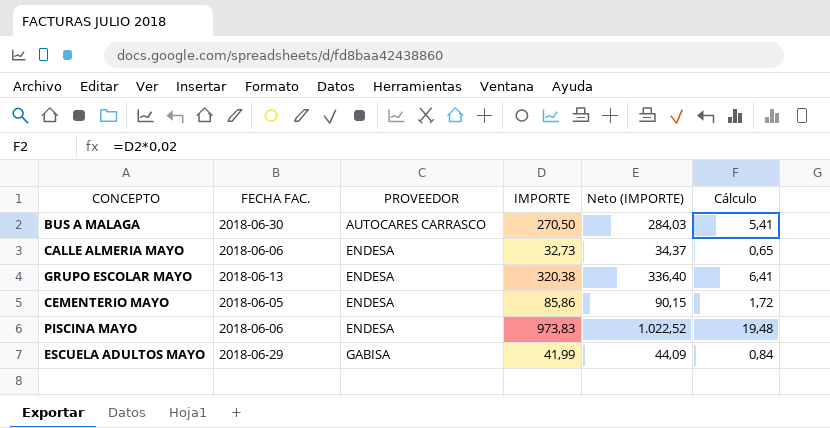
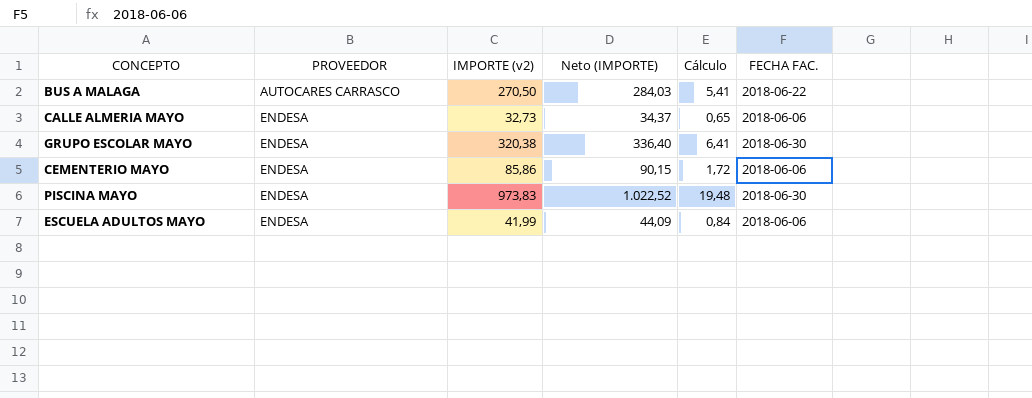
column name: IMPORTE -> IMPORTE (v2)
column FECHA FAC. | position: 2 -> 6
BUS A MALAGA | FECHA FAC.: 2018-06-30 -> 2018-06-22
GRUPO ESCOLAR MAYO | FECHA FAC.: 2018-06-13 -> 2018-06-30
CEMENTERIO MAYO | FECHA FAC.: 2018-06-05 -> 2018-06-06
PISCINA MAYO | FECHA FAC.: 2018-06-06 -> 2018-06-30
ESCUELA ADULTOS MAYO | PROVEEDOR: GABISA -> ENDESA
ESCUELA ADULTOS MAYO | FECHA FAC.: 2018-06-29 -> 2018-06-06

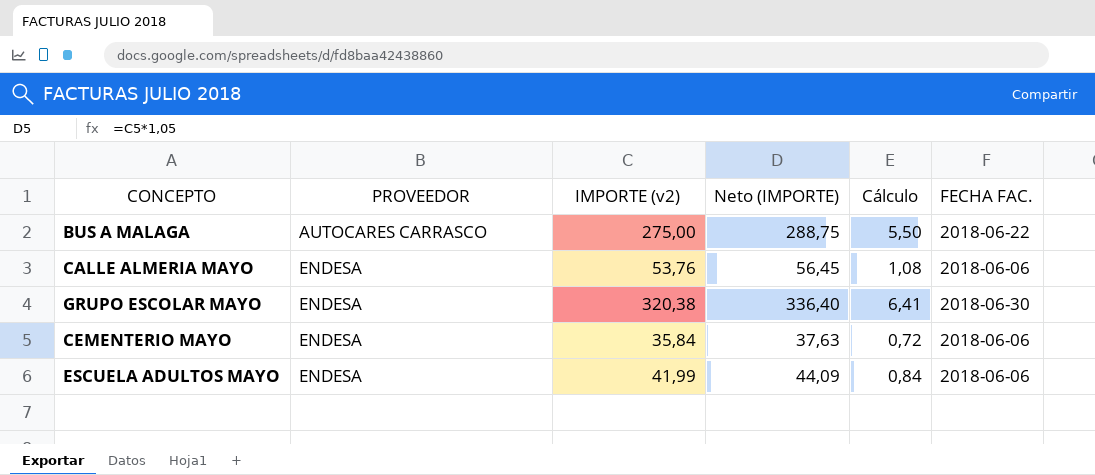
row PISCINA MAYO: ENDESA | 973,83 | 1.022,52 | 19,48 | 2018-06-30 -> none
BUS A MALAGA | IMPORTE (v2): 270,50 -> 275,00
BUS A MALAGA | Neto (IMPORTE): 284,03 -> 288,75
BUS A MALAGA | Cálculo: 5,41 -> 5,50
CALLE ALMERIA MAYO | IMPORTE (v2): 32,73 -> 53,76
CALLE ALMERIA MAYO | Neto (IMPORTE): 34,37 -> 56,45
CALLE ALMERIA MAYO | Cálculo: 0,65 -> 1,08
CEMENTERIO MAYO | IMPORTE (v2): 85,86 -> 35,84
CEMENTERIO MAYO | Neto (IMPORTE): 90,15 -> 37,63
CEMENTERIO MAYO | Cálculo: 1,72 -> 0,72

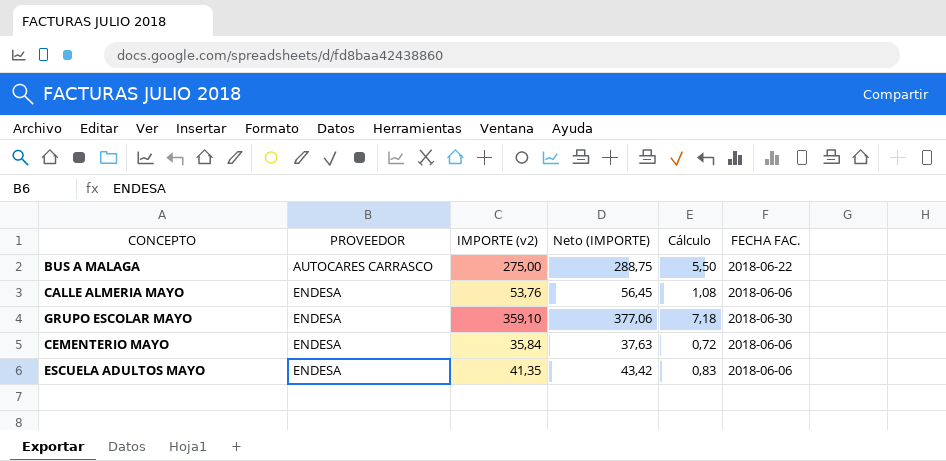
GRUPO ESCOLAR MAYO | IMPORTE (v2): 320,38 -> 359,10
GRUPO ESCOLAR MAYO | Neto (IMPORTE): 336,40 -> 377,06
GRUPO ESCOLAR MAYO | Cálculo: 6,41 -> 7,18
ESCUELA ADULTOS MAYO | IMPORTE (v2): 41,99 -> 41,35
ESCUELA ADULTOS MAYO | Neto (IMPORTE): 44,09 -> 43,42
ESCUELA ADULTOS MAYO | Cálculo: 0,84 -> 0,83

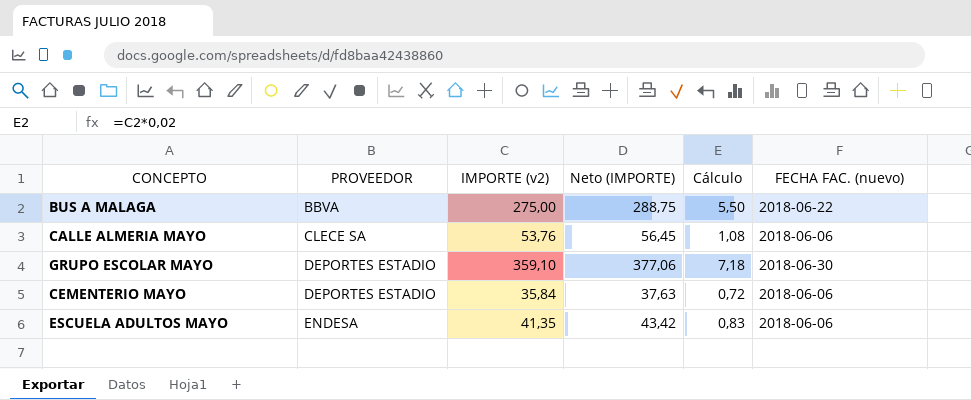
column name: FECHA FAC. -> FECHA FAC. (nuevo)
BUS A MALAGA | PROVEEDOR: AUTOCARES CARRASCO -> BBVA
CALLE ALMERIA MAYO | PROVEEDOR: ENDESA -> CLECE SA
GRUPO ESCOLAR MAYO | PROVEEDOR: ENDESA -> DEPORTES ESTADIO
CEMENTERIO MAYO | PROVEEDOR: ENDESA -> DEPORTES ESTADIO

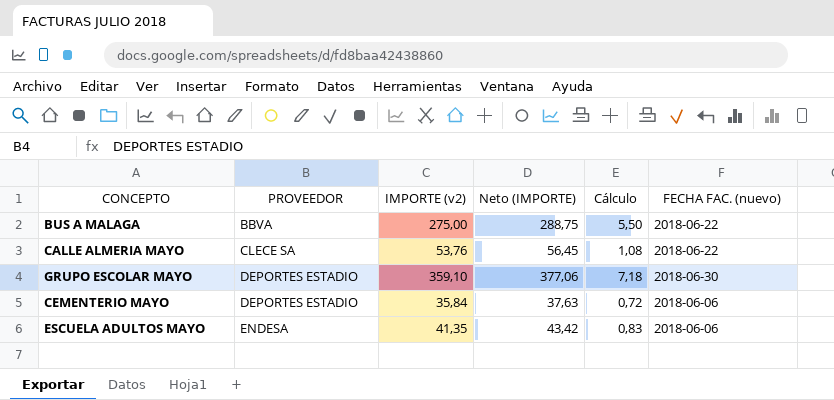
CALLE ALMERIA MAYO | FECHA FAC. (nuevo): 2018-06-06 -> 2018-06-22

